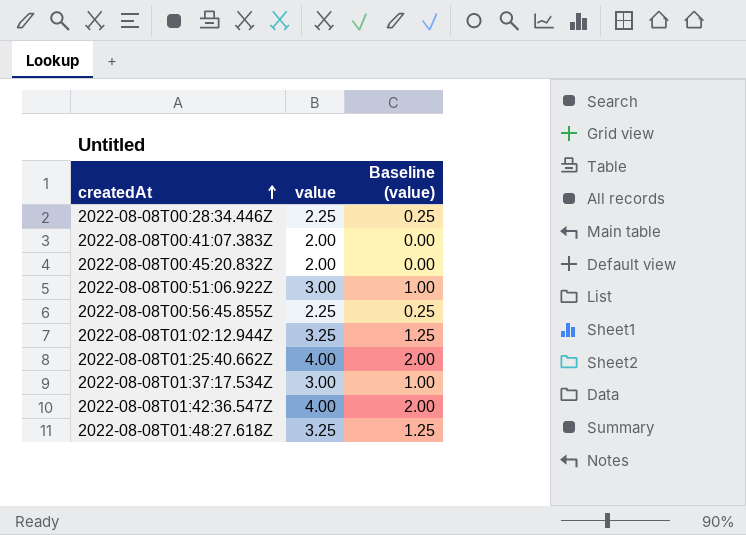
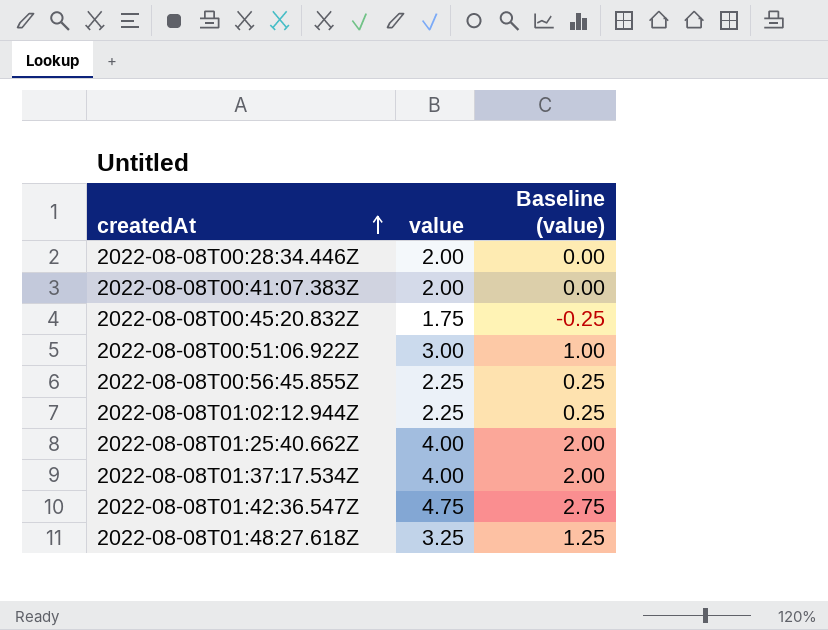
2022-08-08T00:28:34.446Z | value: 2.25 -> 2.00
2022-08-08T00:28:34.446Z | Baseline (value): 0.25 -> 0.00
2022-08-08T00:45:20.832Z | value: 2.00 -> 1.75
2022-08-08T00:45:20.832Z | Baseline (value): 0.00 -> -0.25
2022-08-08T01:02:12.944Z | value: 3.25 -> 2.25
2022-08-08T01:02:12.944Z | Baseline (value): 1.25 -> 0.25
2022-08-08T01:37:17.534Z | value: 3.00 -> 4.00
2022-08-08T01:37:17.534Z | Baseline (value): 1.00 -> 2.00
2022-08-08T01:42:36.547Z | value: 4.00 -> 4.75
2022-08-08T01:42:36.547Z | Baseline (value): 2.00 -> 2.75

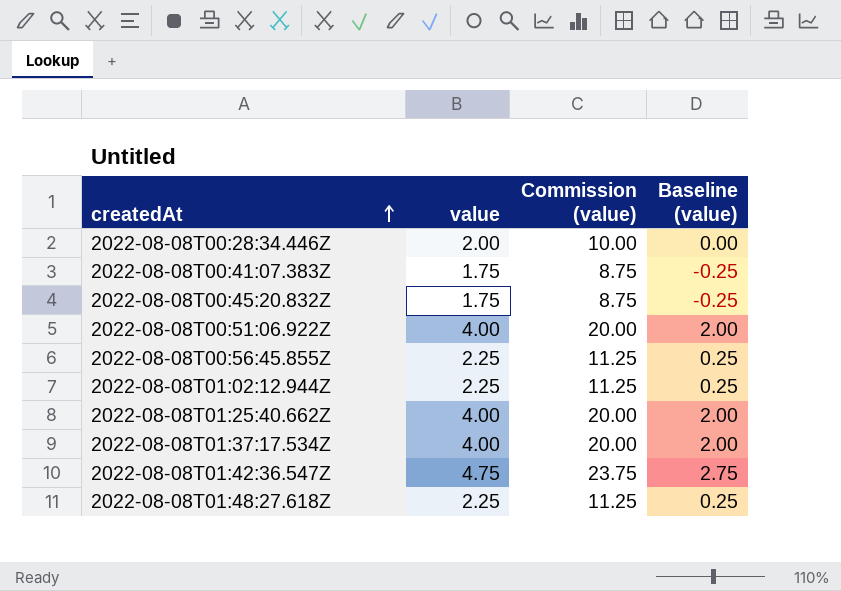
column Commission (value) | formula: none -> [value] * 5
2022-08-08T00:41:07.383Z | value: 2.00 -> 1.75
2022-08-08T00:41:07.383Z | Baseline (value): 0.00 -> -0.25
2022-08-08T00:51:06.922Z | value: 3.00 -> 4.00
2022-08-08T00:51:06.922Z | Baseline (value): 1.00 -> 2.00
2022-08-08T01:48:27.618Z | value: 3.25 -> 2.25
2022-08-08T01:48:27.618Z | Baseline (value): 1.25 -> 0.25

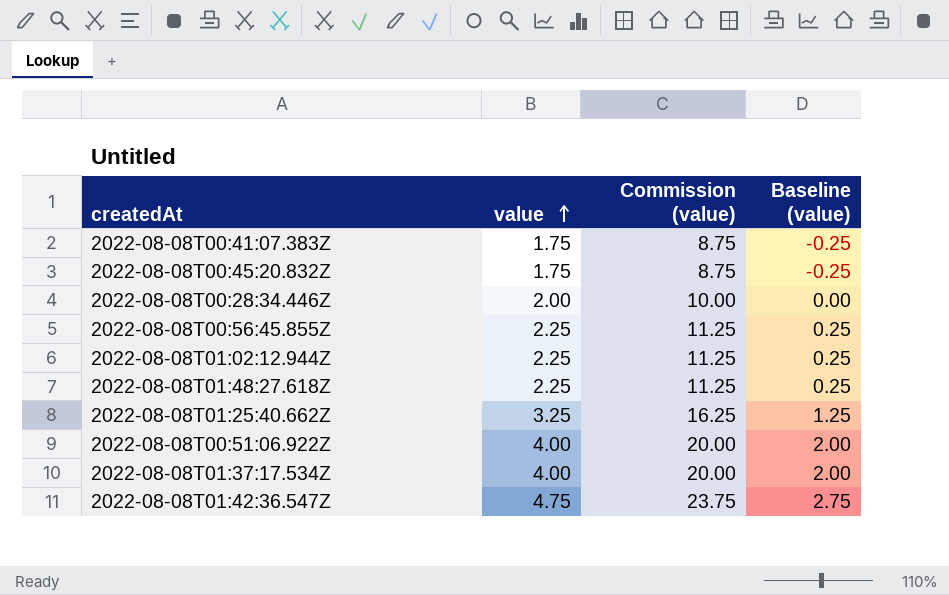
row order: createdAt ascending -> value ascending
2022-08-08T01:25:40.662Z | value: 4.00 -> 3.25
2022-08-08T01:25:40.662Z | Commission (value): 20.00 -> 16.25
2022-08-08T01:25:40.662Z | Baseline (value): 2.00 -> 1.25

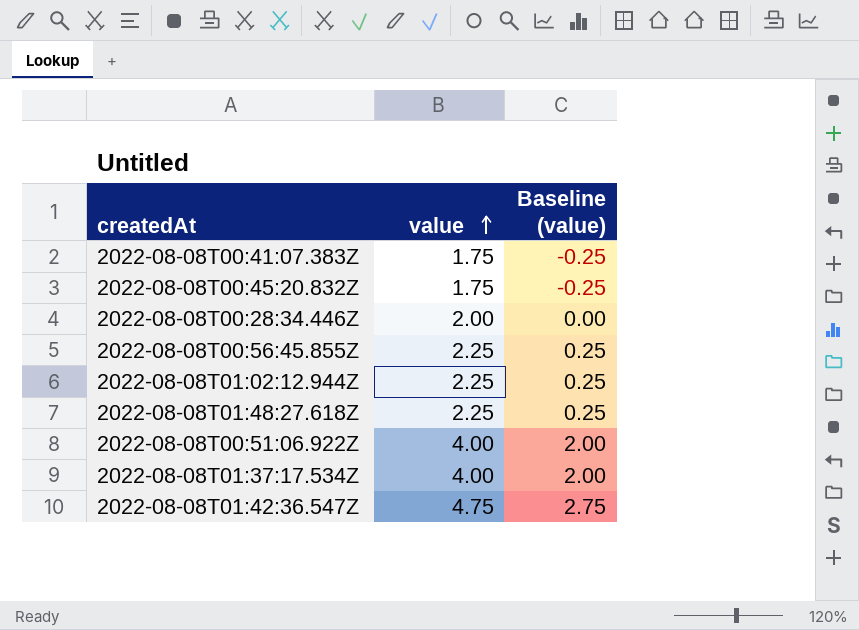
column Commission (value) | formula: [value] * 5 -> none
row 2022-08-08T01:25:40.662Z: 3.25 | 16.25 | 1.25 -> none

